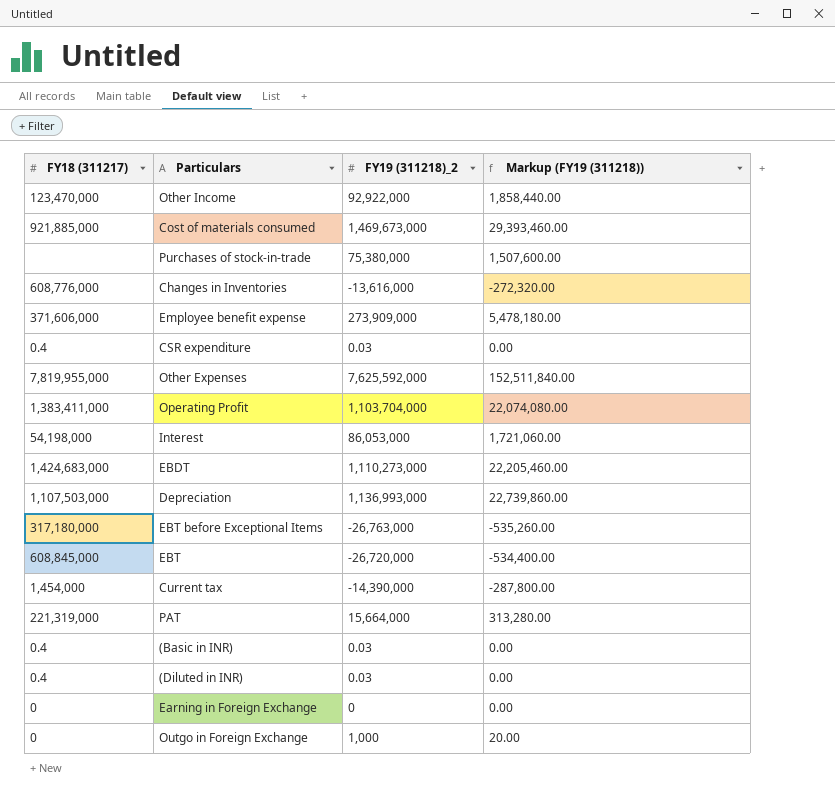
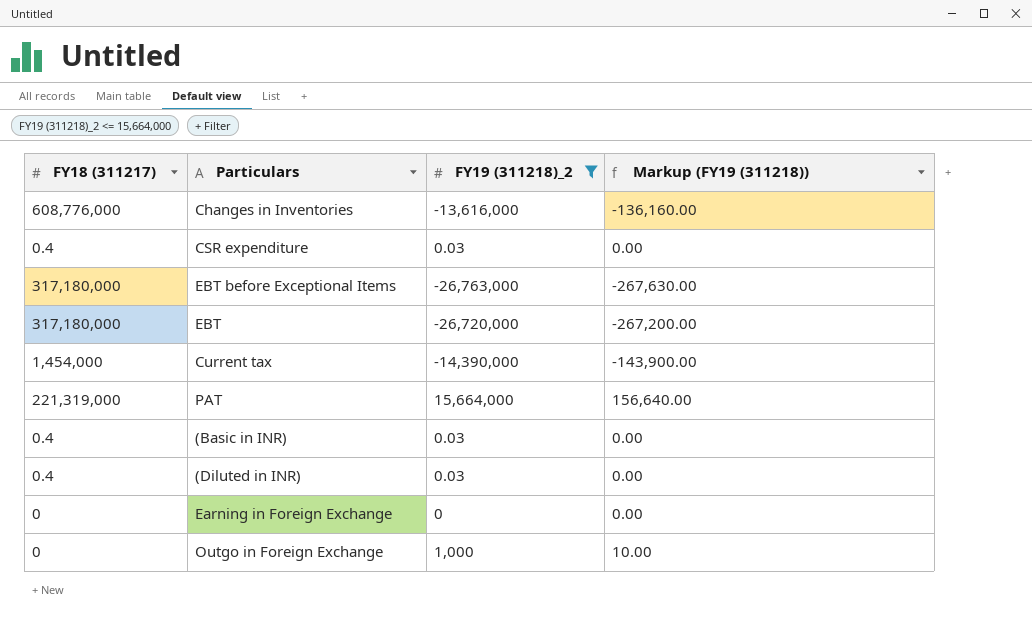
filter: none -> FY19 (311218)_2 <= 15,664,000
column Markup (FY19 (311218)) | formula: [FY19 (311218)_2] * 0.02 -> [FY19 (311218)_2] * 0.01
EBT | FY18 (311217): 608,845,000 -> 317,180,000

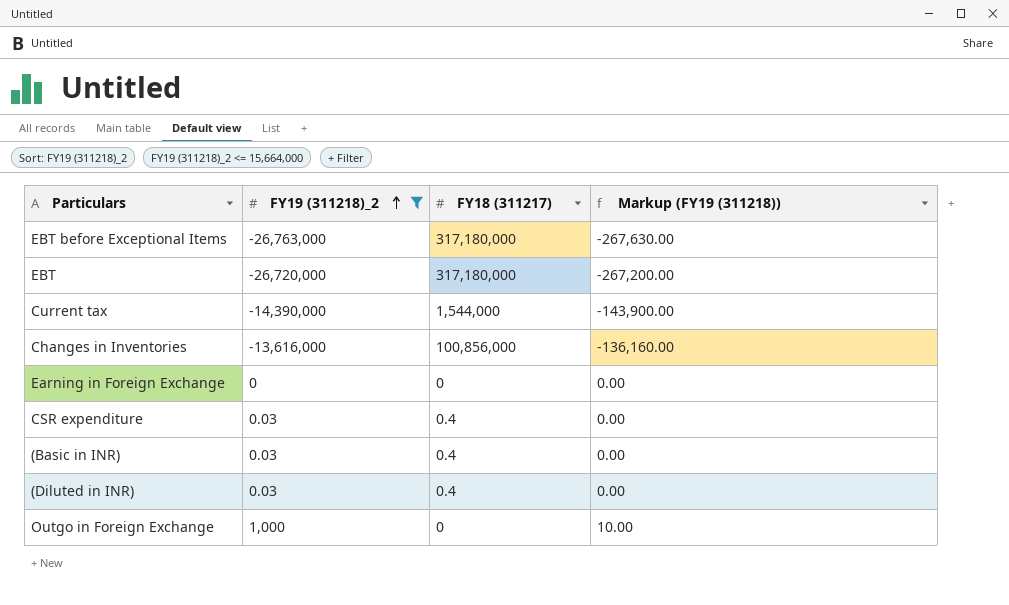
row order: none -> FY19 (311218)_2 ascending
column FY18 (311217) | position: 1 -> 3
row PAT: 221,319,000 | 15,664,000 | 156,640.00 -> none
Current tax | FY18 (311217): 1,454,000 -> 1,544,000
Changes in Inventories | FY18 (311217): 608,776,000 -> 100,856,000

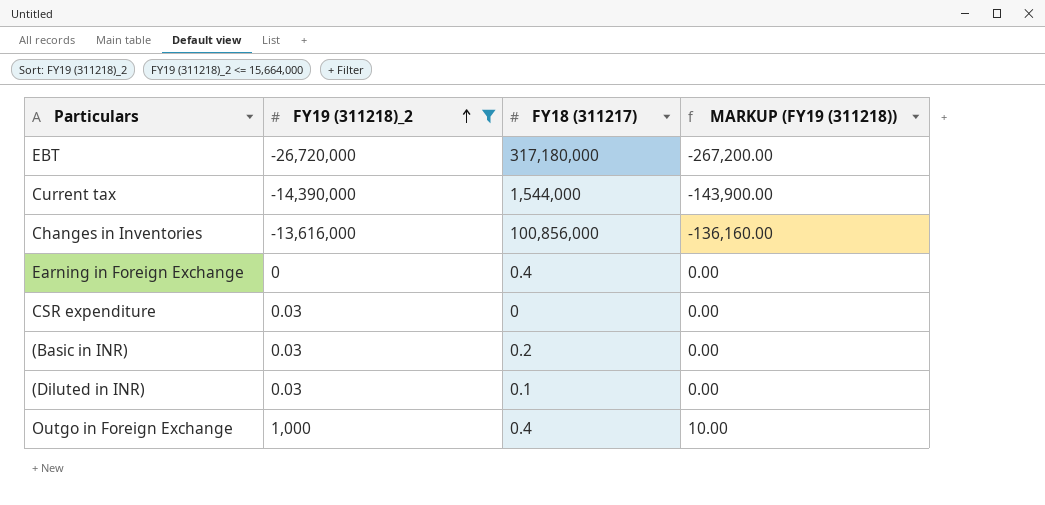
column name: Markup (FY19 (311218)) -> MARKUP (FY19 (311218))
row EBT before Exceptional Items: -26,763,000 | 317,180,000 | -267,630.00 -> none
Earning in Foreign Exchange | FY18 (311217): 0 -> 0.4
CSR expenditure | FY18 (311217): 0.4 -> 0
(Basic in INR) | FY18 (311217): 0.4 -> 0.2
(Diluted in INR) | FY18 (311217): 0.4 -> 0.1
Outgo in Foreign Exchange | FY18 (311217): 0 -> 0.4

